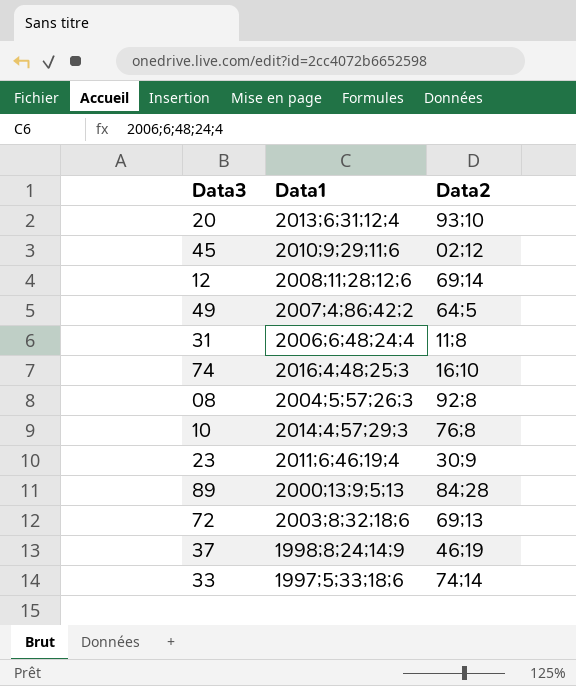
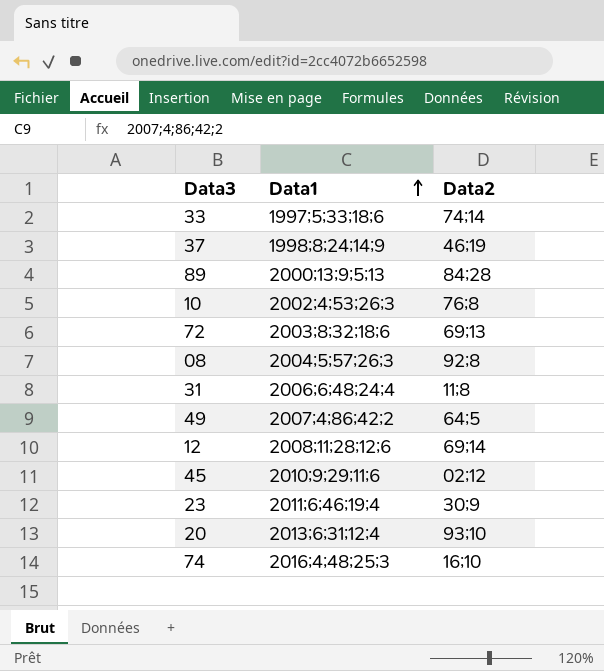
row order: none -> Data1 ascending
10 | Data1: 2014;4;57;29;3 -> 2002;4;53;26;3

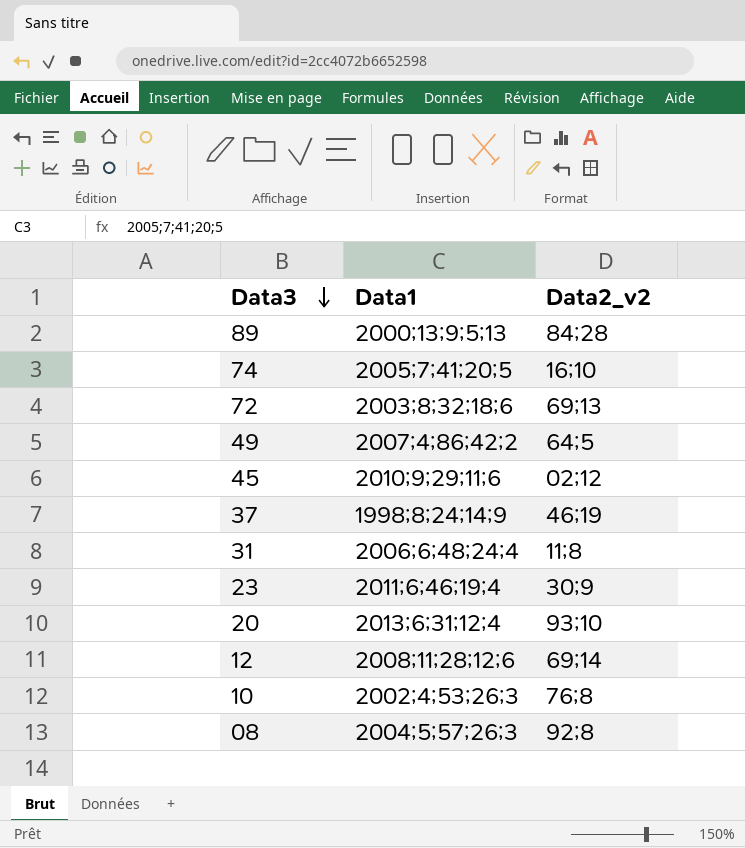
row order: Data1 ascending -> Data3 descending
column name: Data2 -> Data2_v2
row 33: 1997;5;33;18;6 | 74;14 -> none
74 | Data1: 2016;4;48;25;3 -> 2005;7;41;20;5

